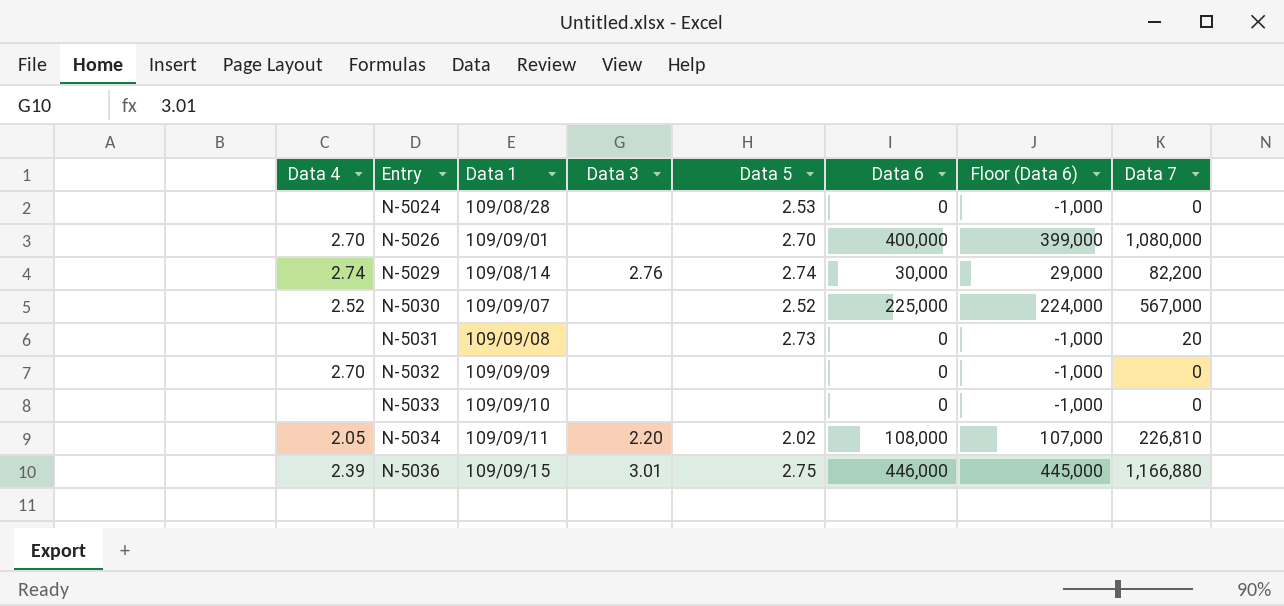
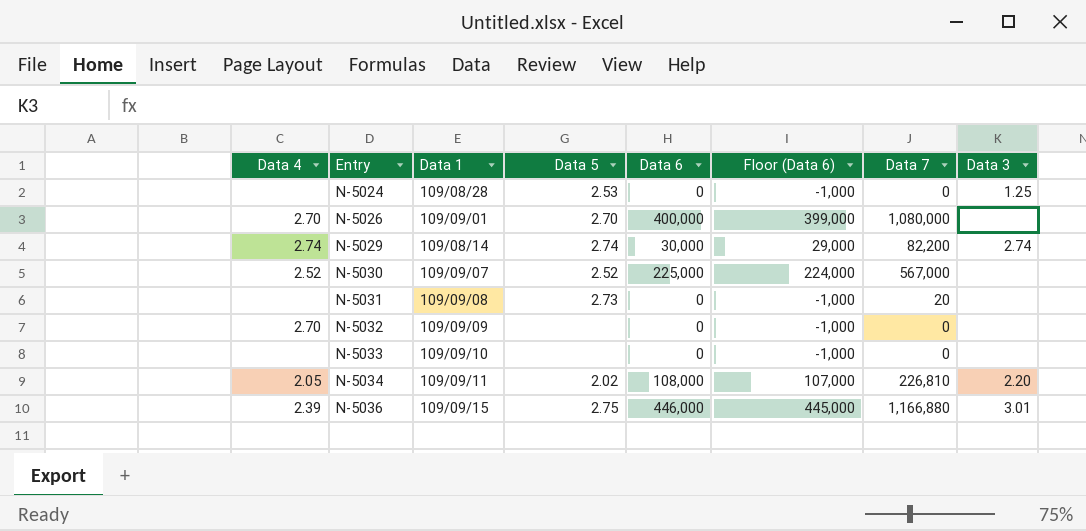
column Data 3 | position: 4 -> 8
N-5024 | Data 3: none -> 1.25
N-5029 | Data 3: 2.76 -> 2.74

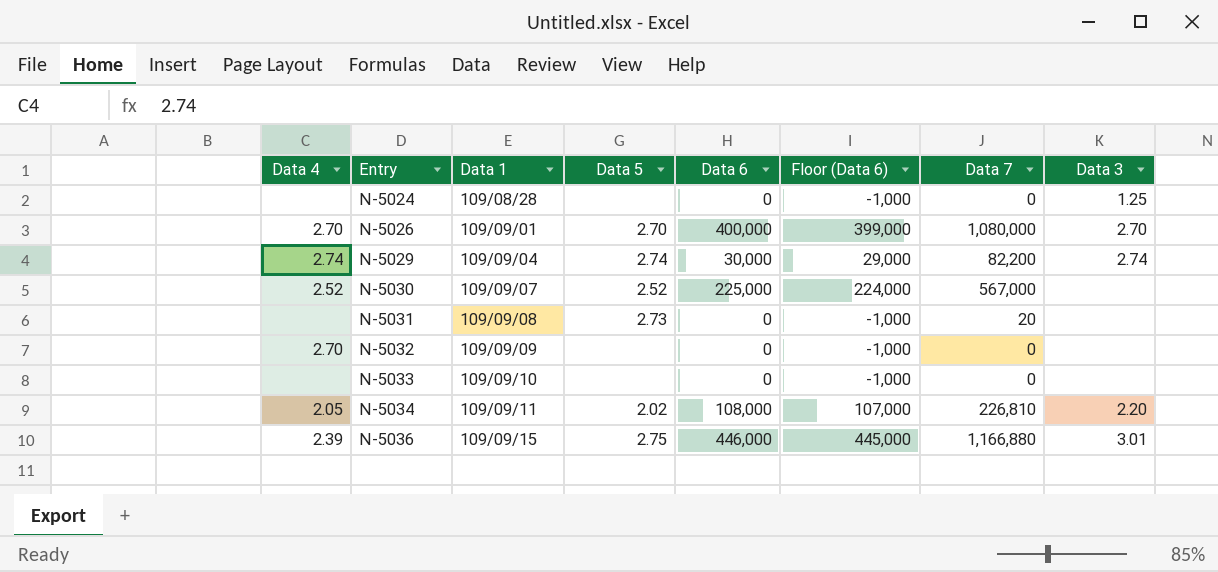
N-5024 | Data 5: 2.53 -> none
N-5026 | Data 3: none -> 2.70
N-5029 | Data 1: 109/08/14 -> 109/09/04

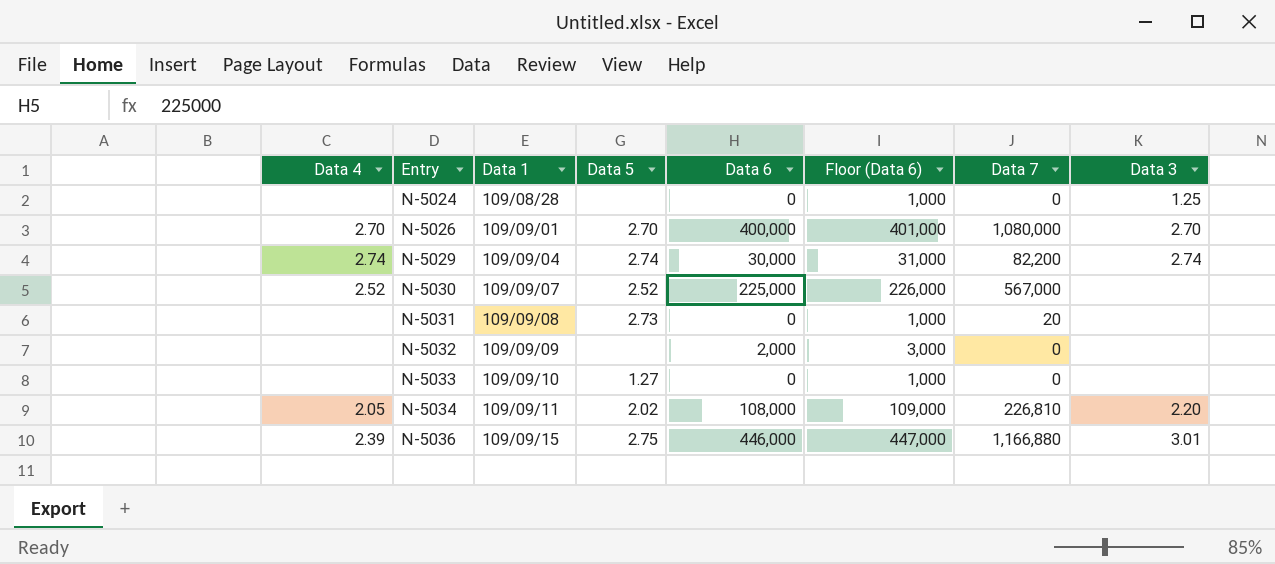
column Floor (Data 6) | formula: [Data 6] - 1000 -> [Data 6] + 1000
N-5032 | Data 4: 2.70 -> none
N-5032 | Data 6: 0 -> 2,000
N-5033 | Data 5: none -> 1.27

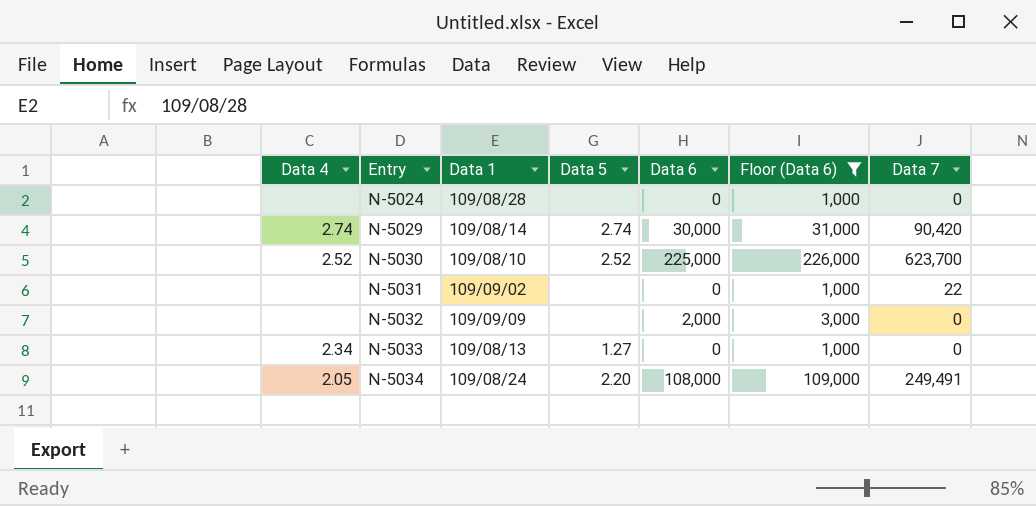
filter: none -> Floor (Data 6) <= 226,000
column Data 3 | position: 8 -> none
N-5029 | Data 1: 109/09/04 -> 109/08/14
N-5029 | Data 7: 82,200 -> 90,420
N-5030 | Data 1: 109/09/07 -> 109/08/10
N-5030 | Data 7: 567,000 -> 623,700
N-5031 | Data 1: 109/09/08 -> 109/09/02
N-5031 | Data 5: 2.73 -> none
N-5031 | Data 7: 20 -> 22
N-5033 | Data 4: none -> 2.34
N-5033 | Data 1: 109/09/10 -> 109/08/13
N-5034 | Data 1: 109/09/11 -> 109/08/24
N-5034 | Data 5: 2.02 -> 2.20
N-5034 | Data 7: 226,810 -> 249,491

